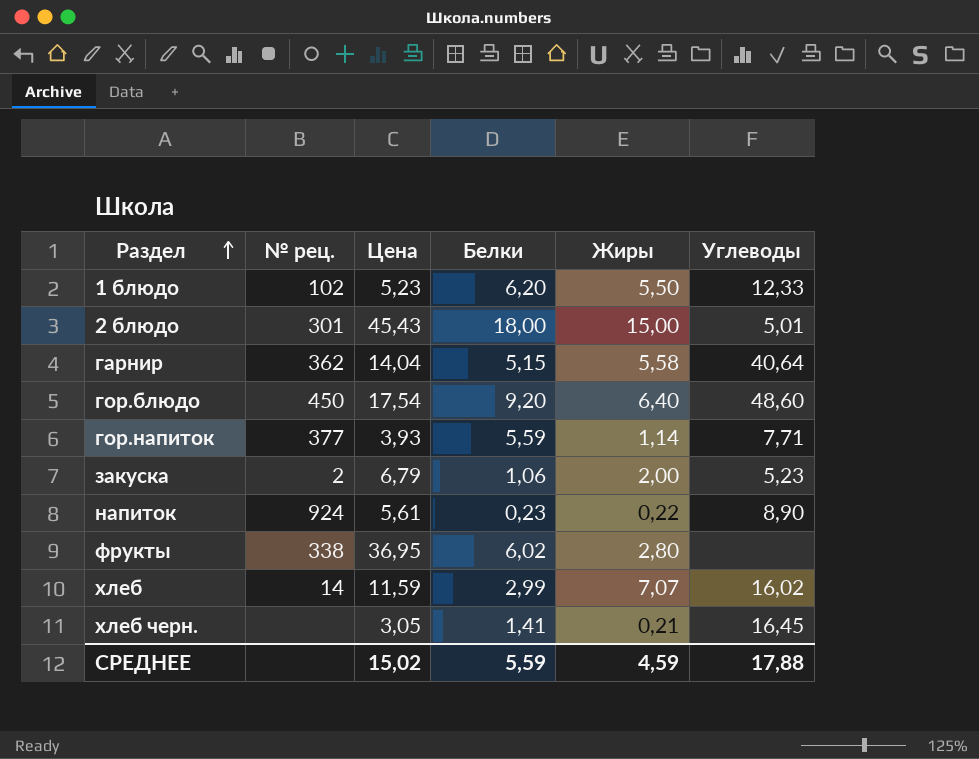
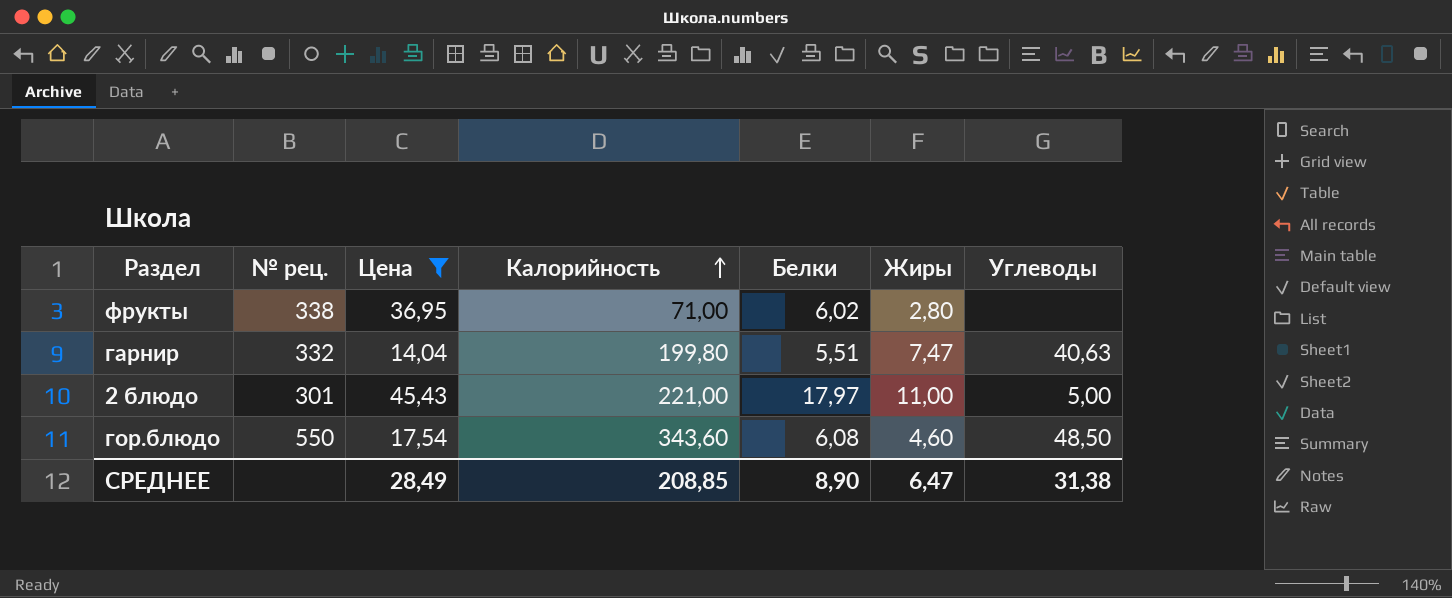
filter: none -> Цена >= 14,04
row order: Раздел ascending -> Калорийность ascending
column Калорийность | position: none -> 4
гарнир | № рец.: 362 -> 332
гарнир | Белки: 5,15 -> 5,51
гарнир | Жиры: 5,58 -> 7,47
гарнир | Углеводы: 40,64 -> 40,63
2 блюдо | Белки: 18,00 -> 17,97
2 блюдо | Жиры: 15,00 -> 11,00
2 блюдо | Углеводы: 5,01 -> 5,00
гор.блюдо | № рец.: 450 -> 550
гор.блюдо | Белки: 9,20 -> 6,08
гор.блюдо | Жиры: 6,40 -> 4,60
гор.блюдо | Углеводы: 48,60 -> 48,50
СРЕДНЕЕ | Цена: 15,02 -> 28,49
СРЕДНЕЕ | Белки: 5,59 -> 8,90
СРЕДНЕЕ | Жиры: 4,59 -> 6,47
СРЕДНЕЕ | Углеводы: 17,88 -> 31,38

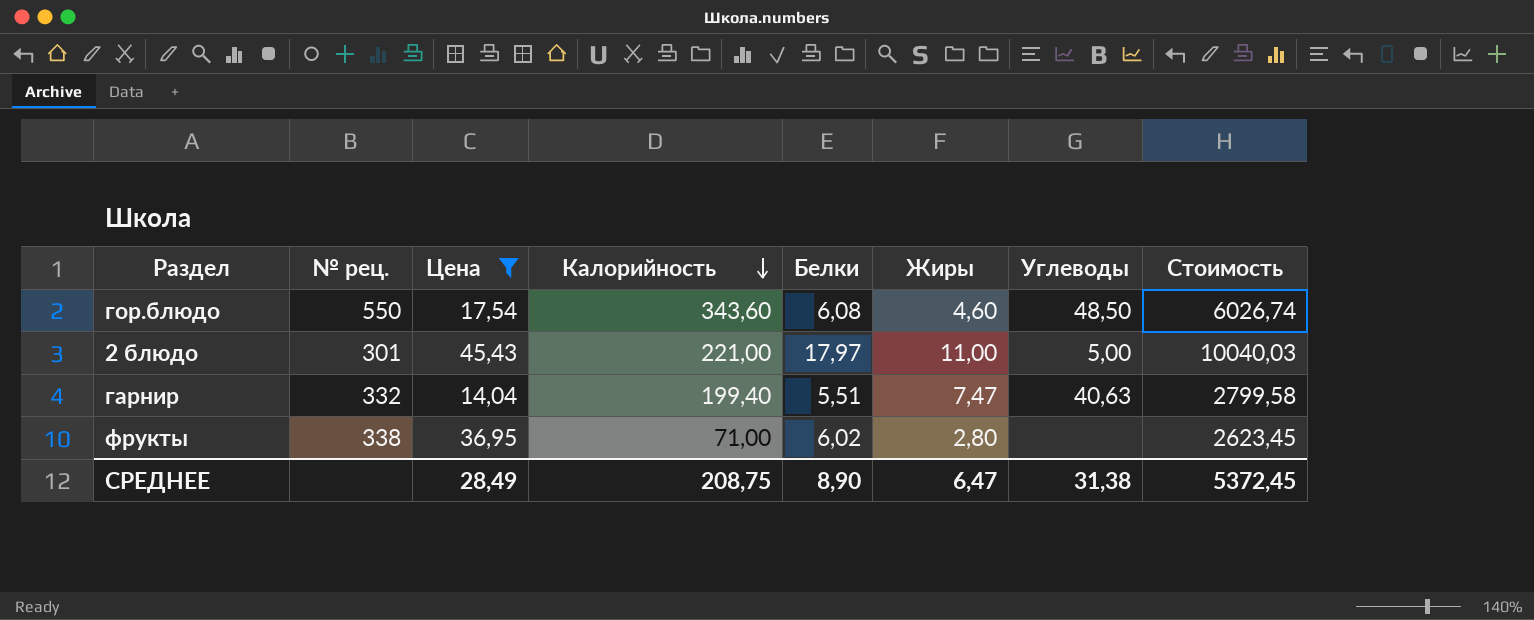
row order: Калорийность ascending -> Калорийность descending
column Стоимость | formula: none -> [Цена] * [Калорийность]
гарнир | Калорийность: 199,80 -> 199,40
СРЕДНЕЕ | Калорийность: 208,85 -> 208,75

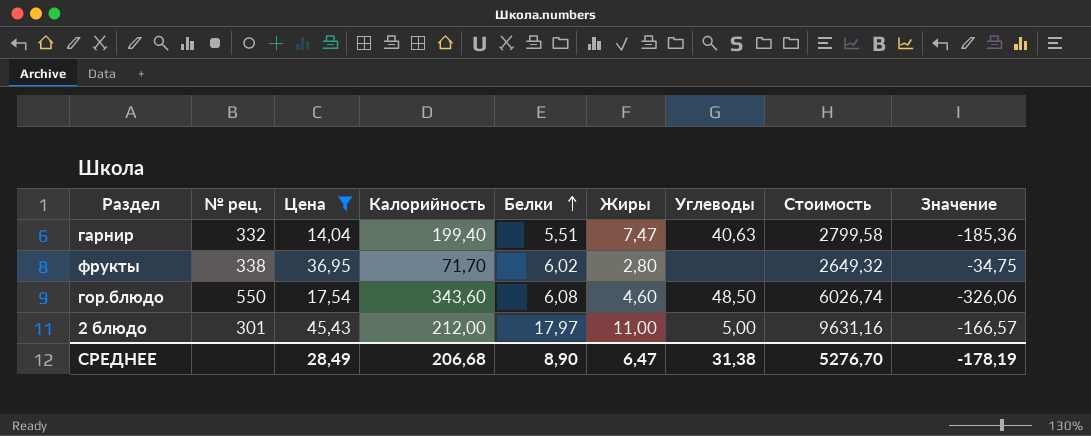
row order: Калорийность descending -> Белки ascending
column Значение | formula: none -> [Цена] - [Калорийность]
фрукты | Калорийность: 71,00 -> 71,70
фрукты | Стоимость: 2623,45 -> 2649,32
2 блюдо | Калорийность: 221,00 -> 212,00
2 блюдо | Стоимость: 10040,03 -> 9631,16
СРЕДНЕЕ | Калорийность: 208,75 -> 206,68
СРЕДНЕЕ | Стоимость: 5372,45 -> 5276,70

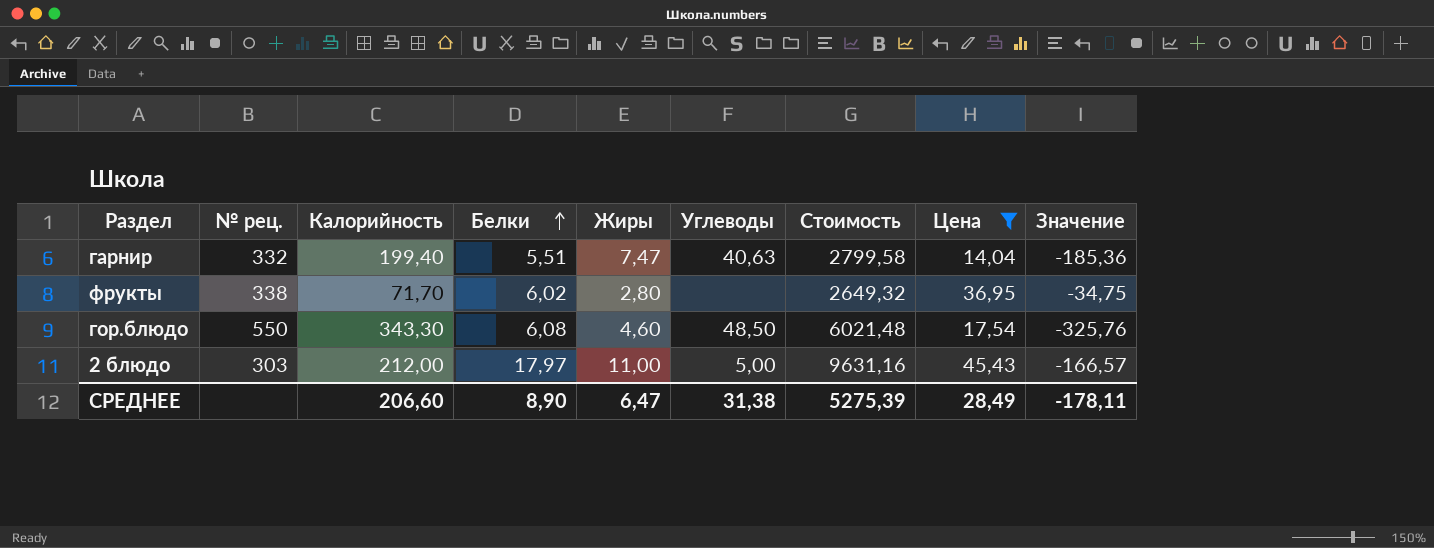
column Цена | position: 3 -> 8
гор.блюдо | Калорийность: 343,60 -> 343,30
гор.блюдо | Стоимость: 6026,74 -> 6021,48
гор.блюдо | Значение: -326,06 -> -325,76
2 блюдо | № рец.: 301 -> 303
СРЕДНЕЕ | Калорийность: 206,68 -> 206,60
СРЕДНЕЕ | Стоимость: 5276,70 -> 5275,39
СРЕДНЕЕ | Значение: -178,19 -> -178,11

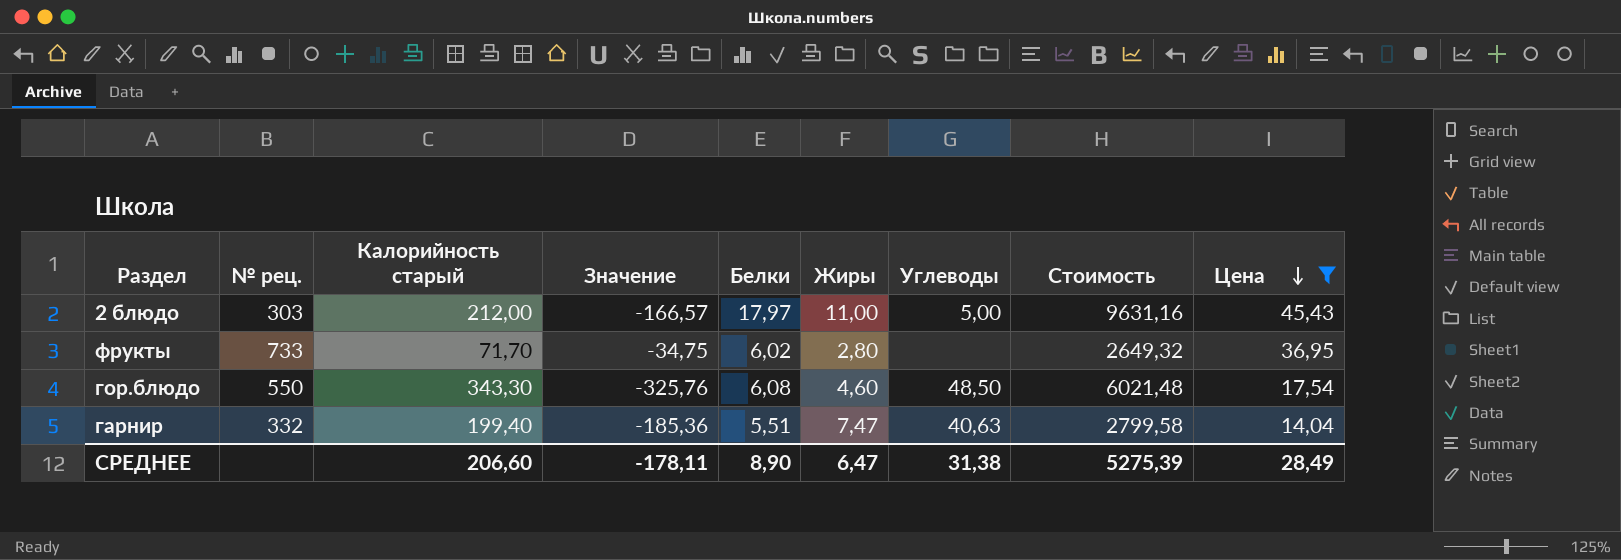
row order: Белки ascending -> Цена descending
column name: Калорийность -> Калорийность старый
column Значение | position: 9 -> 4
фрукты | № рец.: 338 -> 733

